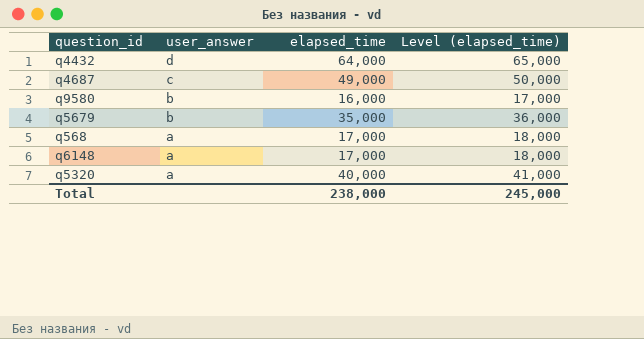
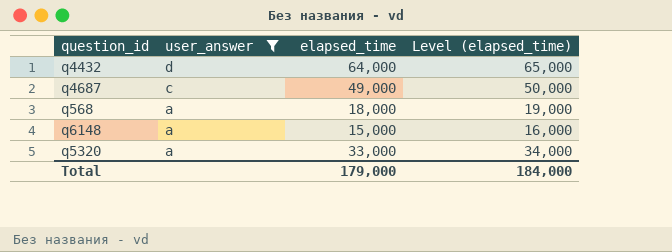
filter: none -> user_answer != b
q568 | elapsed_time: 17,000 -> 18,000
q568 | Level (elapsed_time): 18,000 -> 19,000
q6148 | elapsed_time: 17,000 -> 15,000
q6148 | Level (elapsed_time): 18,000 -> 16,000
q5320 | elapsed_time: 40,000 -> 33,000
q5320 | Level (elapsed_time): 41,000 -> 34,000
Total | elapsed_time: 238,000 -> 179,000
Total | Level (elapsed_time): 245,000 -> 184,000

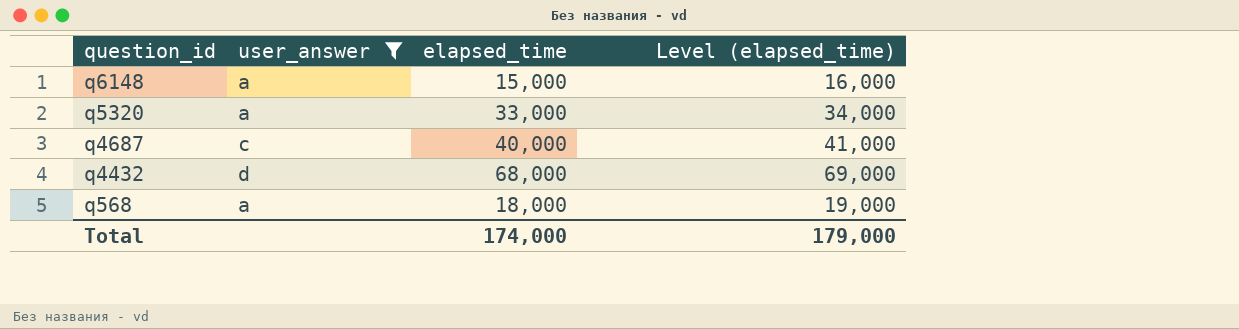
row order: user_answer descending -> question_id descending
q4687 | elapsed_time: 49,000 -> 40,000
q4687 | Level (elapsed_time): 50,000 -> 41,000
q4432 | elapsed_time: 64,000 -> 68,000
q4432 | Level (elapsed_time): 65,000 -> 69,000
Total | elapsed_time: 179,000 -> 174,000
Total | Level (elapsed_time): 184,000 -> 179,000

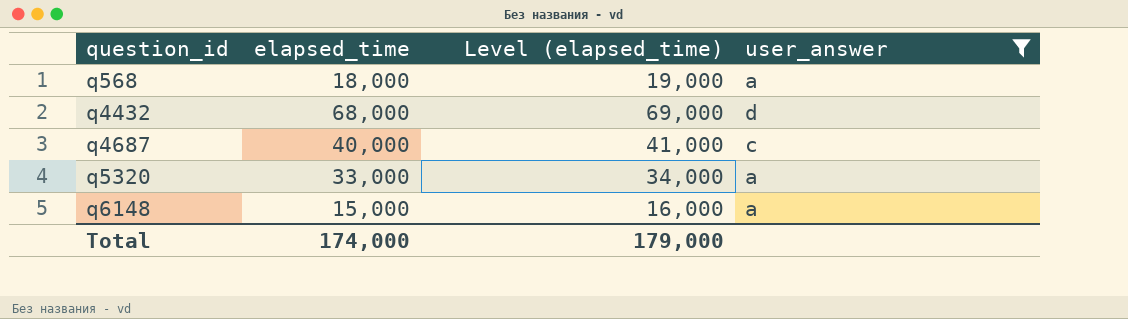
row order: question_id descending -> question_id ascending
column user_answer | position: 2 -> 4

